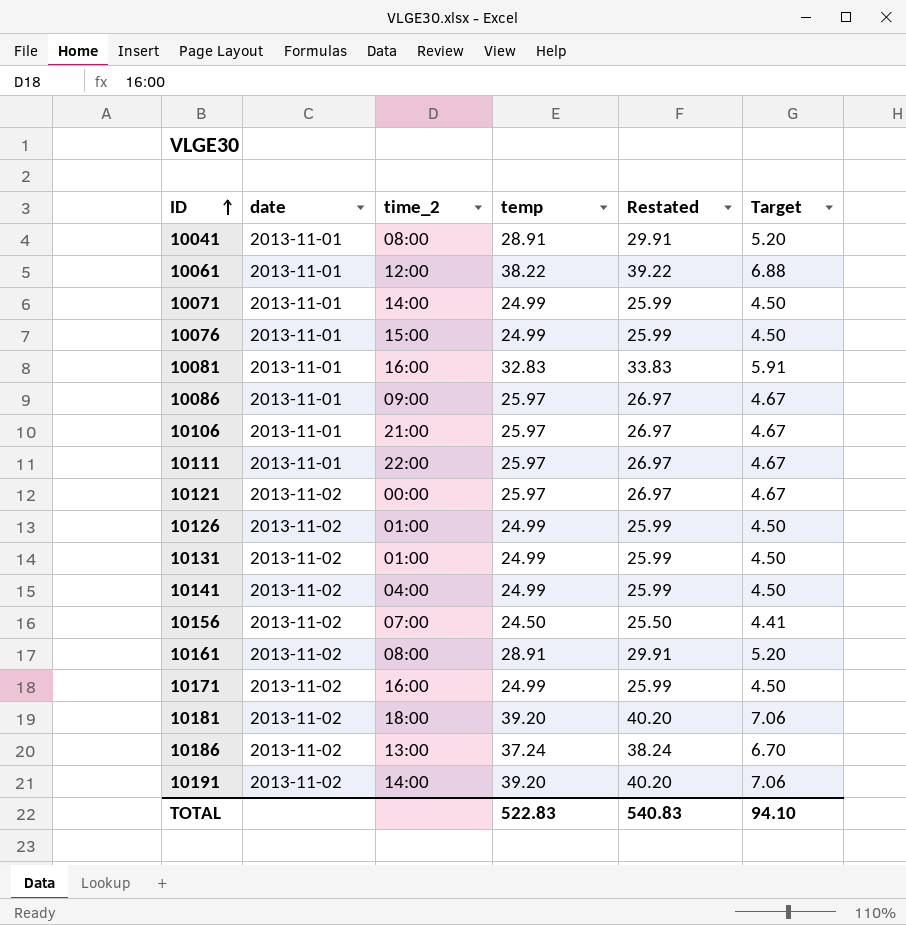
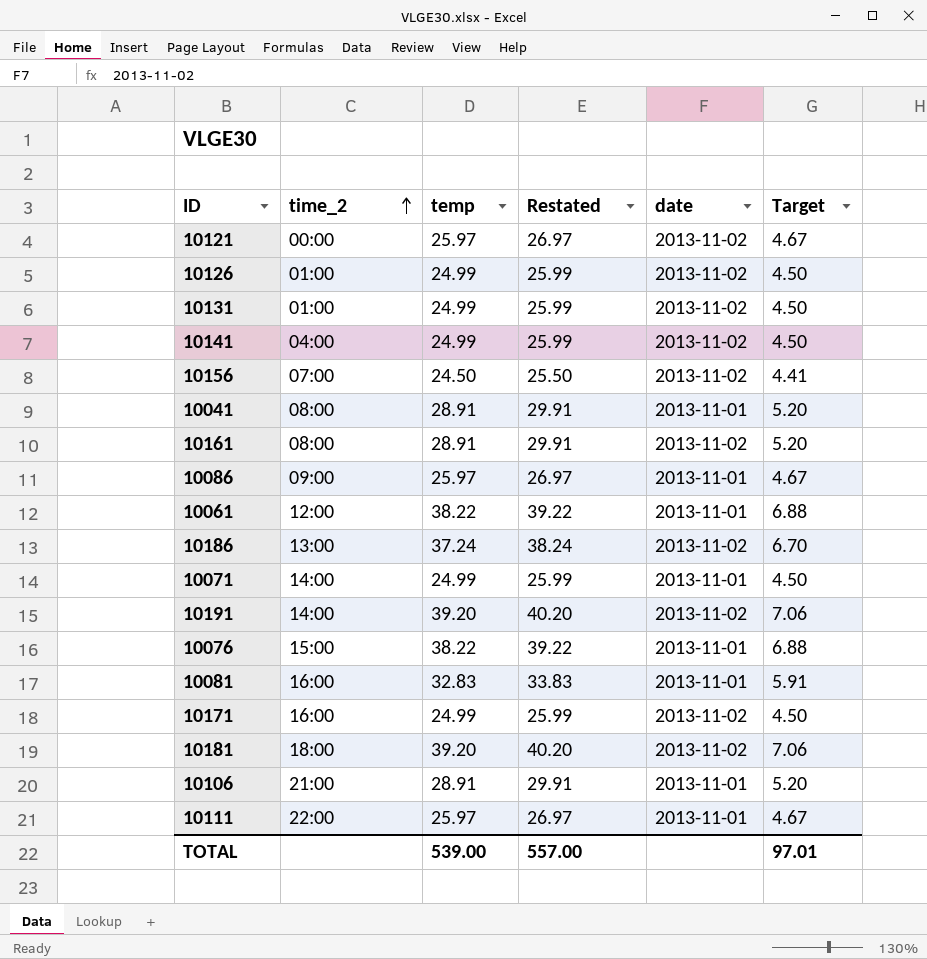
row order: ID ascending -> time_2 ascending
column date | position: 2 -> 5
10076 | temp: 24.99 -> 38.22
10076 | Restated: 25.99 -> 39.22
10076 | Target: 4.50 -> 6.88
10106 | temp: 25.97 -> 28.91
10106 | Restated: 26.97 -> 29.91
10106 | Target: 4.67 -> 5.20
TOTAL | temp: 522.83 -> 539.00
TOTAL | Restated: 540.83 -> 557.00
TOTAL | Target: 94.10 -> 97.01

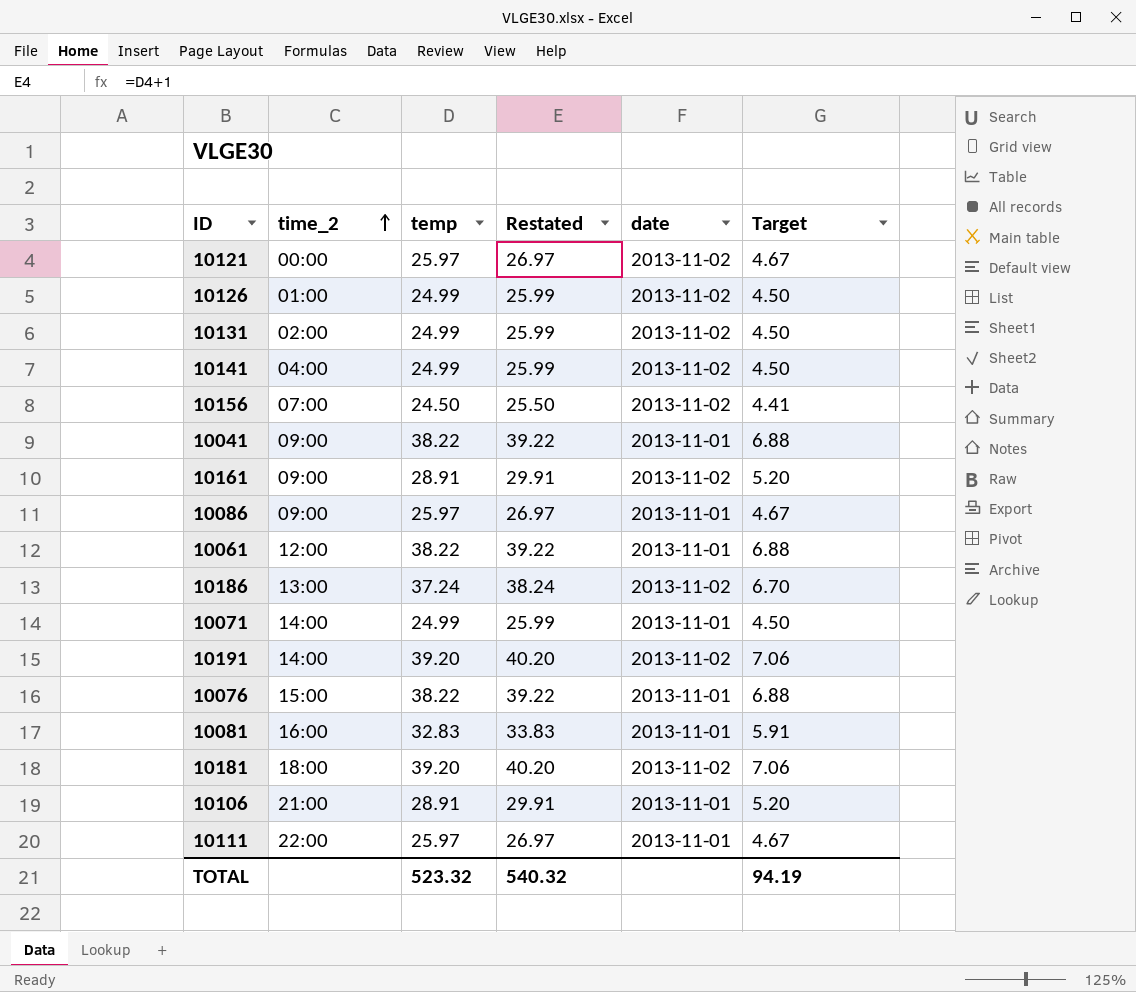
row 10171: 16:00 | 24.99 | 25.99 | 2013-11-02 | 4.50 -> none
10131 | time_2: 01:00 -> 02:00
10041 | time_2: 08:00 -> 09:00
10041 | temp: 28.91 -> 38.22
10041 | Restated: 29.91 -> 39.22
10041 | Target: 5.20 -> 6.88
10161 | time_2: 08:00 -> 09:00
TOTAL | temp: 539.00 -> 523.32
TOTAL | Restated: 557.00 -> 540.32
TOTAL | Target: 97.01 -> 94.19

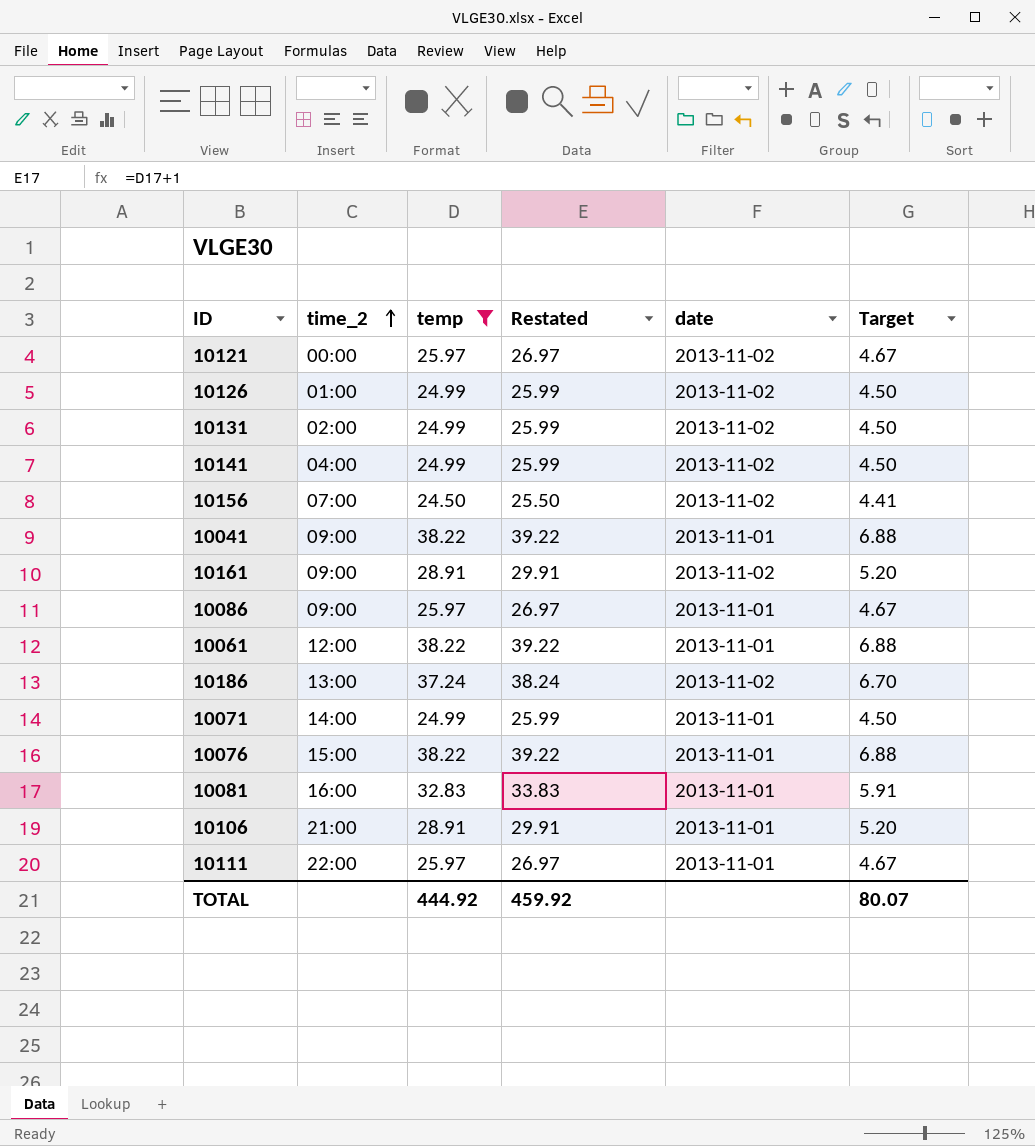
filter: none -> temp != 39.20
TOTAL | temp: 523.32 -> 444.92
TOTAL | Restated: 540.32 -> 459.92
TOTAL | Target: 94.19 -> 80.07

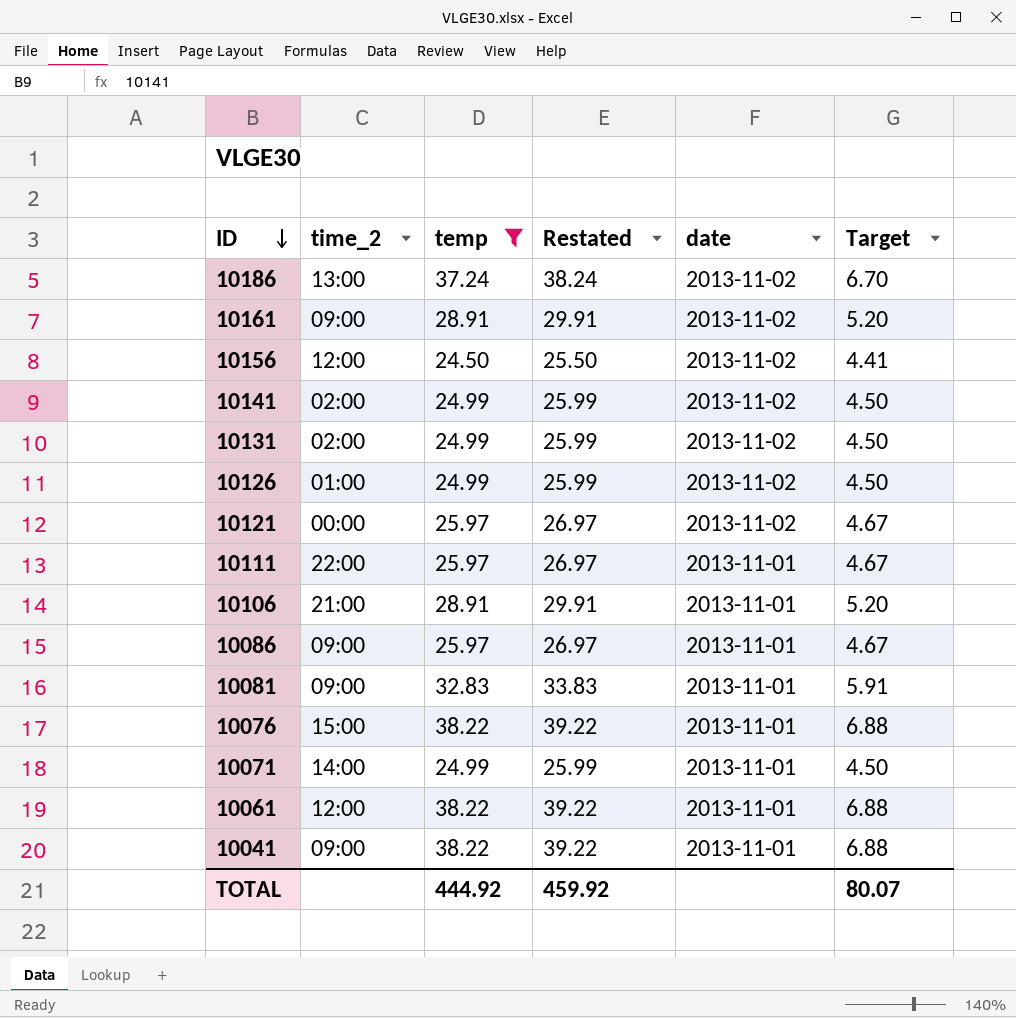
row order: time_2 ascending -> ID descending
10156 | time_2: 07:00 -> 12:00
10141 | time_2: 04:00 -> 02:00
10081 | time_2: 16:00 -> 09:00

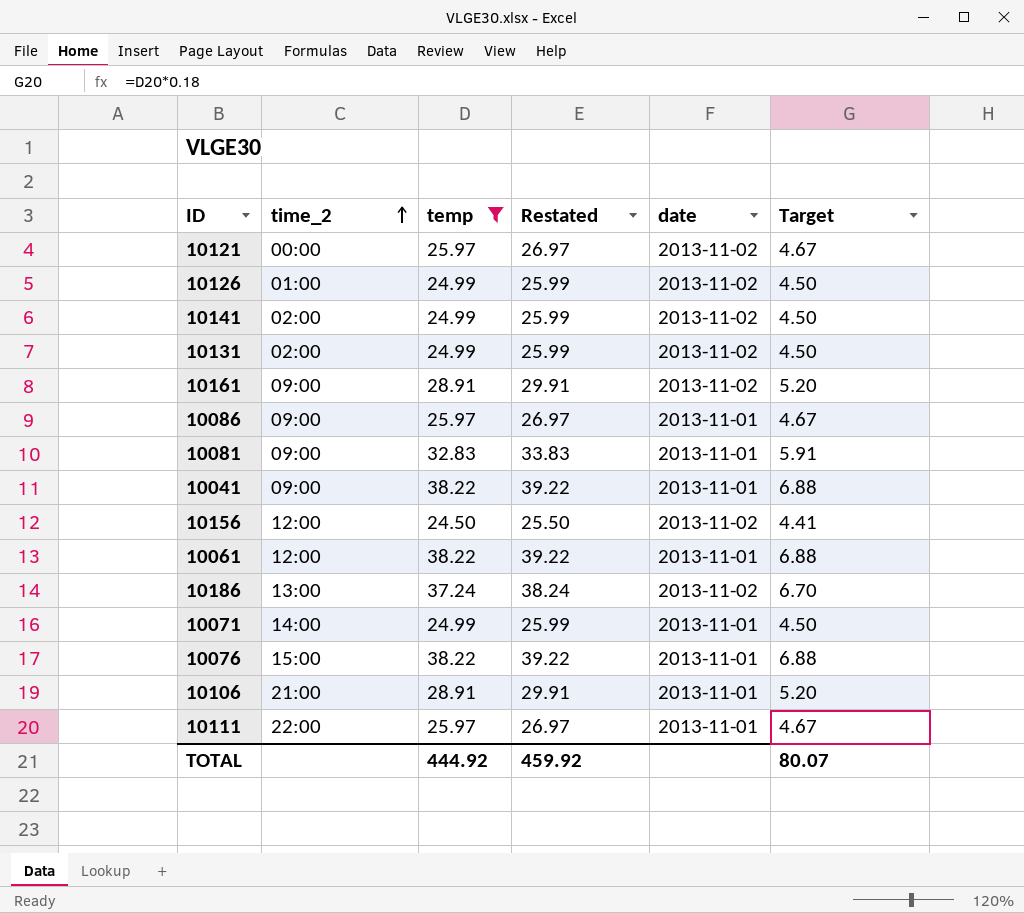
row order: ID descending -> time_2 ascending

